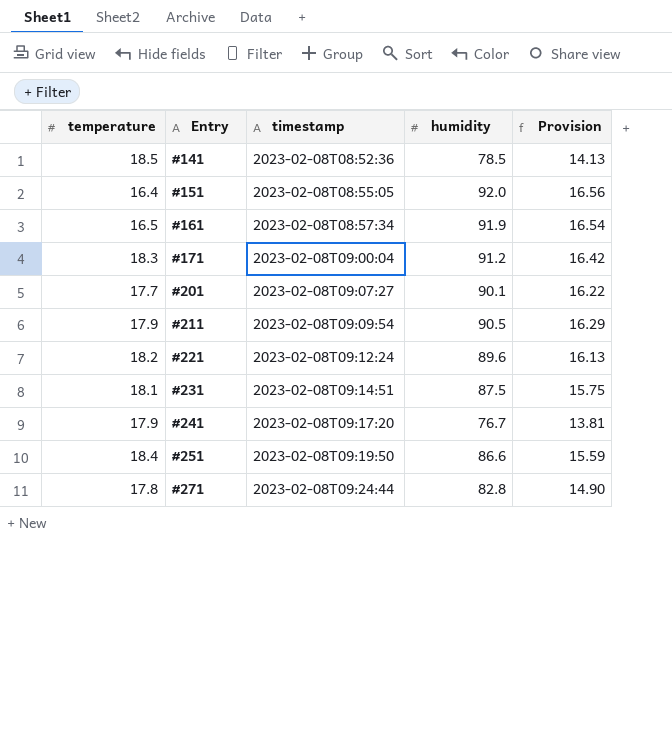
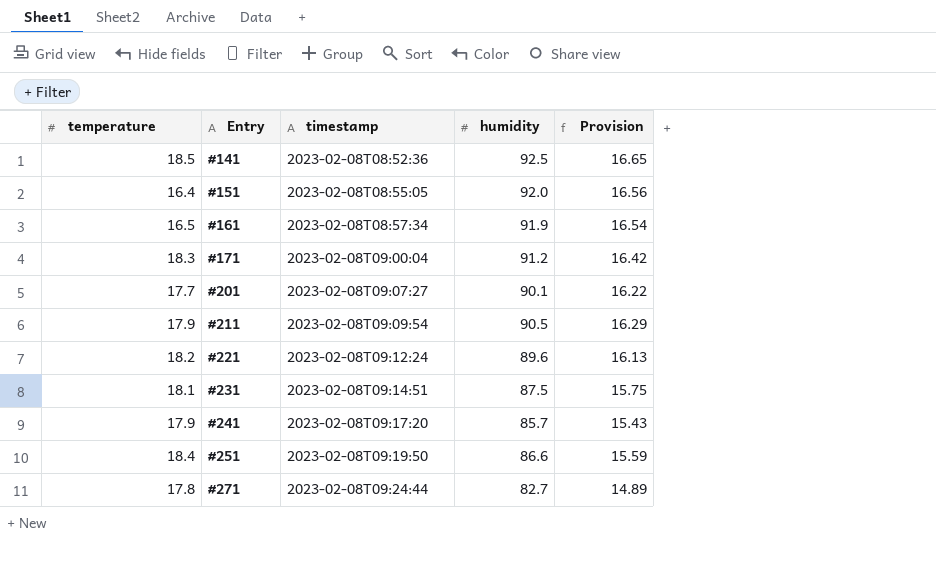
#141 | humidity: 78.5 -> 92.5
#141 | Provision: 14.13 -> 16.65
#241 | humidity: 76.7 -> 85.7
#241 | Provision: 13.81 -> 15.43
#271 | humidity: 82.8 -> 82.7
#271 | Provision: 14.90 -> 14.89

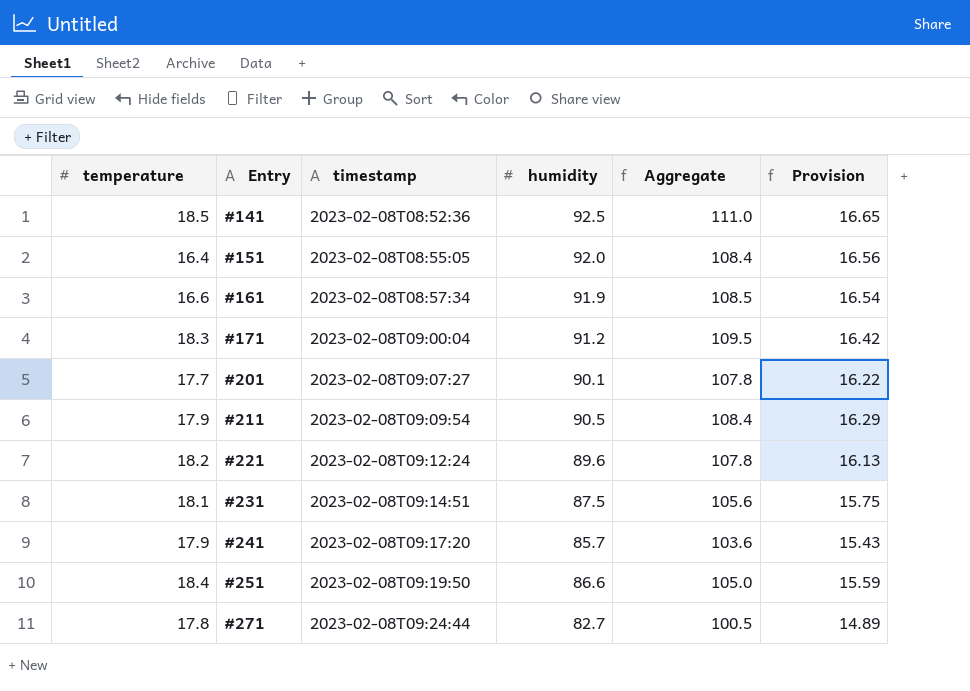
column Aggregate | formula: none -> [temperature] + [humidity]
#161 | temperature: 16.5 -> 16.6

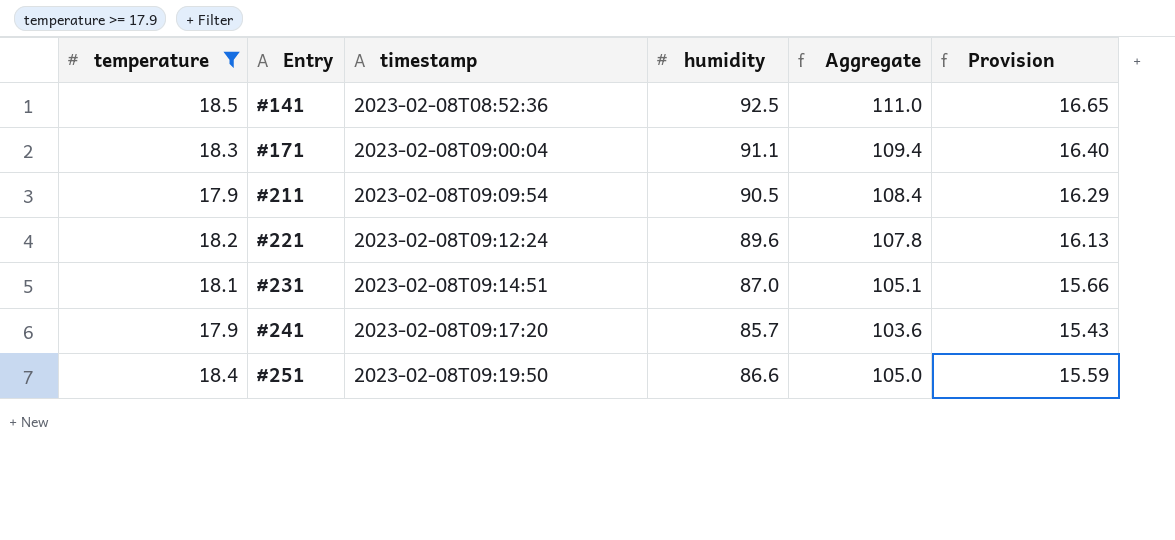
filter: none -> temperature >= 17.9
#171 | humidity: 91.2 -> 91.1
#171 | Aggregate: 109.5 -> 109.4
#171 | Provision: 16.42 -> 16.40
#231 | humidity: 87.5 -> 87.0
#231 | Aggregate: 105.6 -> 105.1
#231 | Provision: 15.75 -> 15.66

